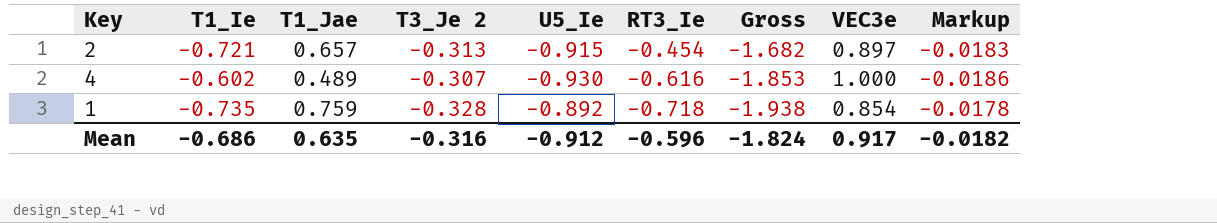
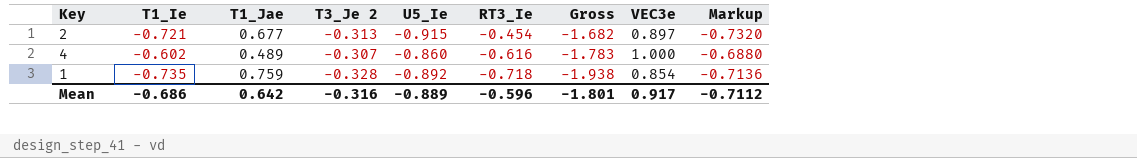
column Markup | formula: [U5_Ie] * 0.02 -> [U5_Ie] * 0.8
2 | T1_Jae: 0.657 -> 0.677
4 | U5_Ie: -0.930 -> -0.860
4 | Gross: -1.853 -> -1.783
Mean | T1_Jae: 0.635 -> 0.642
Mean | U5_Ie: -0.912 -> -0.889
Mean | Gross: -1.824 -> -1.801
Mean | Markup: -0.0182 -> -0.7112

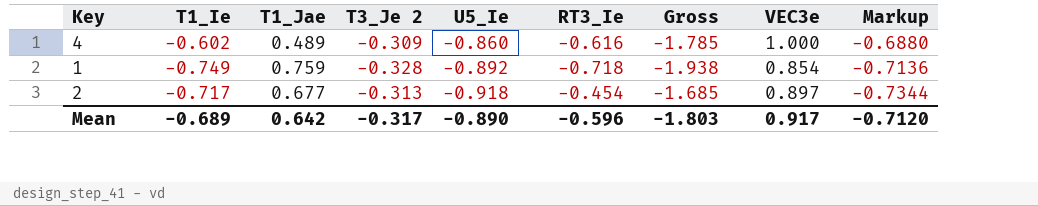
row order: RT3_Ie descending -> U5_Ie descending
4 | T3_Je 2: -0.307 -> -0.309
4 | Gross: -1.783 -> -1.785
1 | T1_Ie: -0.735 -> -0.749
2 | T1_Ie: -0.721 -> -0.717
2 | U5_Ie: -0.915 -> -0.918
2 | Gross: -1.682 -> -1.685
2 | Markup: -0.7320 -> -0.7344
Mean | T1_Ie: -0.686 -> -0.689
Mean | T3_Je 2: -0.316 -> -0.317
Mean | U5_Ie: -0.889 -> -0.890
Mean | Gross: -1.801 -> -1.803
Mean | Markup: -0.7112 -> -0.7120

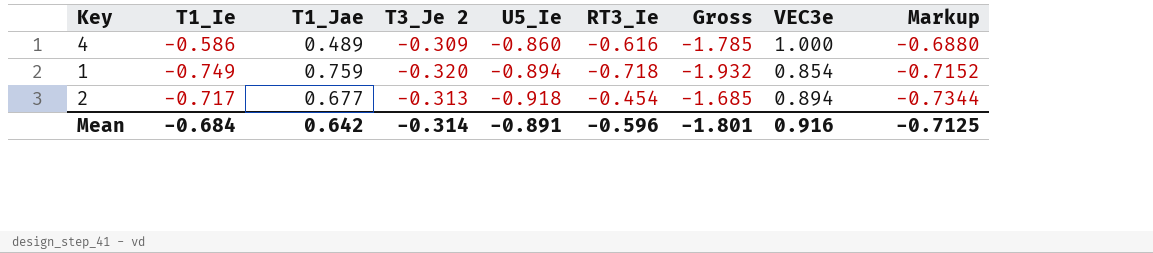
4 | T1_Ie: -0.602 -> -0.586
1 | T3_Je 2: -0.328 -> -0.320
1 | U5_Ie: -0.892 -> -0.894
1 | Gross: -1.938 -> -1.932
1 | Markup: -0.7136 -> -0.7152
2 | VEC3e: 0.897 -> 0.894
Mean | T1_Ie: -0.689 -> -0.684
Mean | T3_Je 2: -0.317 -> -0.314
Mean | U5_Ie: -0.890 -> -0.891
Mean | Gross: -1.803 -> -1.801
Mean | VEC3e: 0.917 -> 0.916
Mean | Markup: -0.7120 -> -0.7125

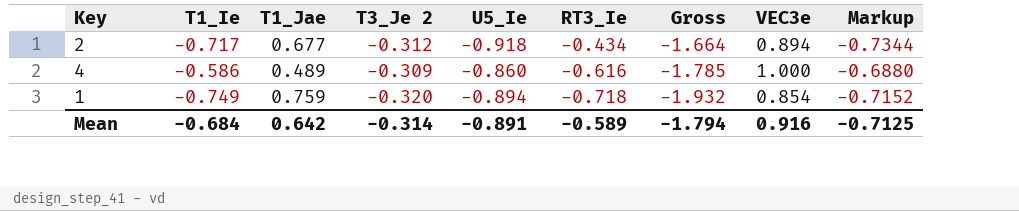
row order: U5_Ie descending -> RT3_Ie descending
2 | T3_Je 2: -0.313 -> -0.312
2 | RT3_Ie: -0.454 -> -0.434
2 | Gross: -1.685 -> -1.664
Mean | RT3_Ie: -0.596 -> -0.589
Mean | Gross: -1.801 -> -1.794

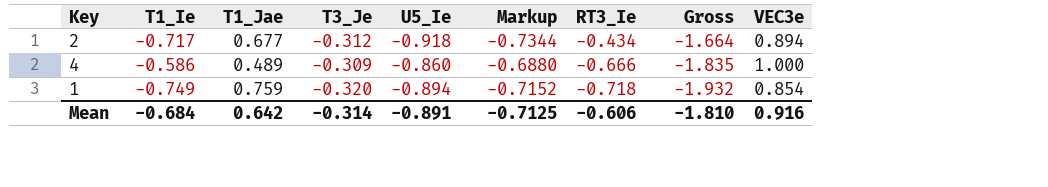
column name: T3_Je 2 -> T3_Je
column Markup | position: 9 -> 6
4 | RT3_Ie: -0.616 -> -0.666
4 | Gross: -1.785 -> -1.835
Mean | RT3_Ie: -0.589 -> -0.606
Mean | Gross: -1.794 -> -1.810

